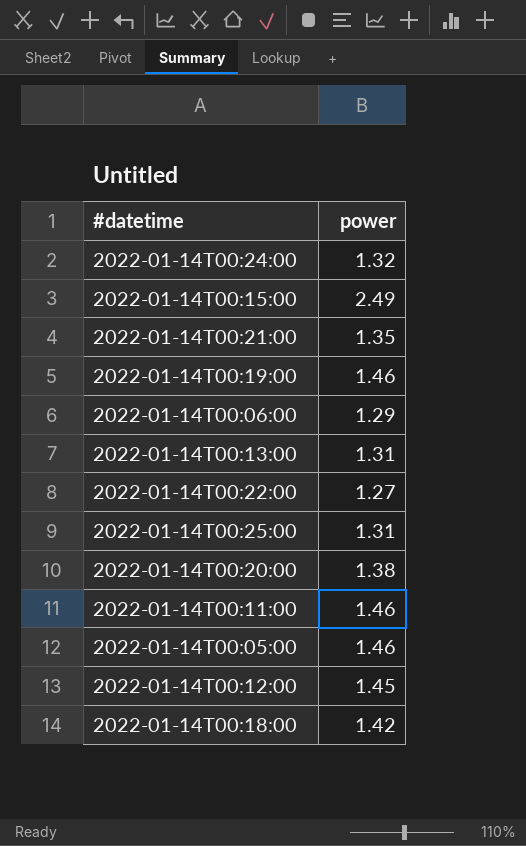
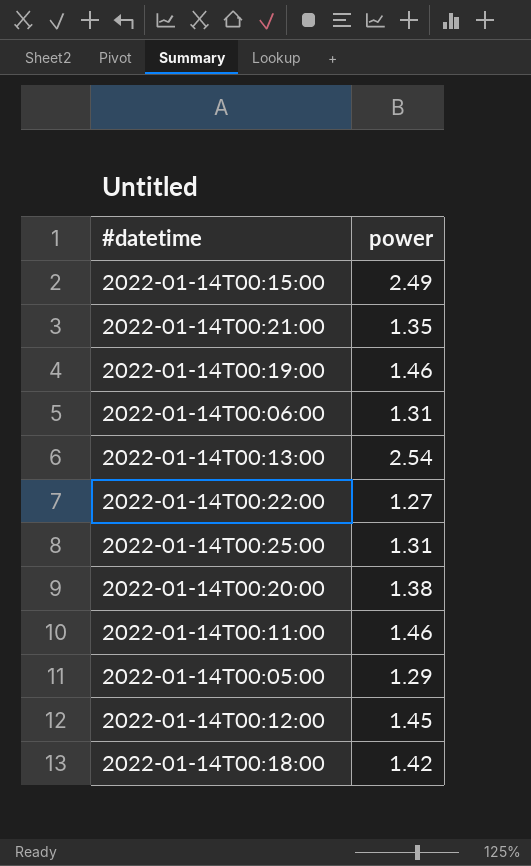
row 2022-01-14T00:24:00: 1.32 -> none
2022-01-14T00:06:00 | power: 1.29 -> 1.31
2022-01-14T00:13:00 | power: 1.31 -> 2.54
2022-01-14T00:05:00 | power: 1.46 -> 1.29

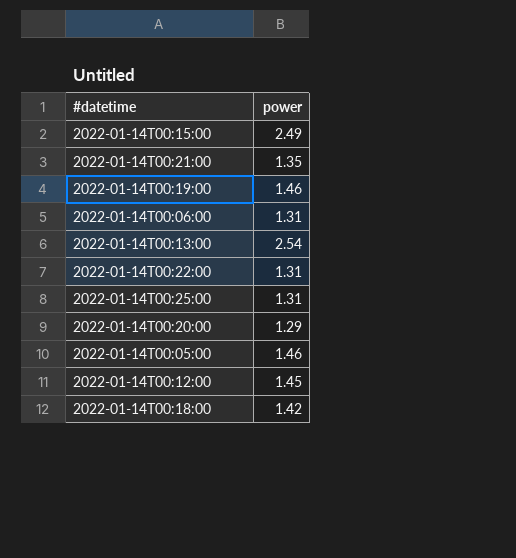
row 2022-01-14T00:11:00: 1.46 -> none
2022-01-14T00:22:00 | power: 1.27 -> 1.31
2022-01-14T00:20:00 | power: 1.38 -> 1.29
2022-01-14T00:05:00 | power: 1.29 -> 1.46

